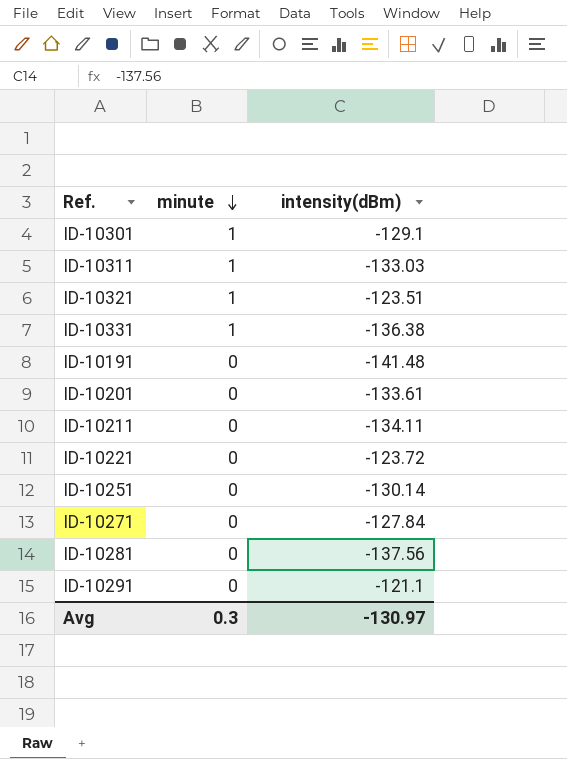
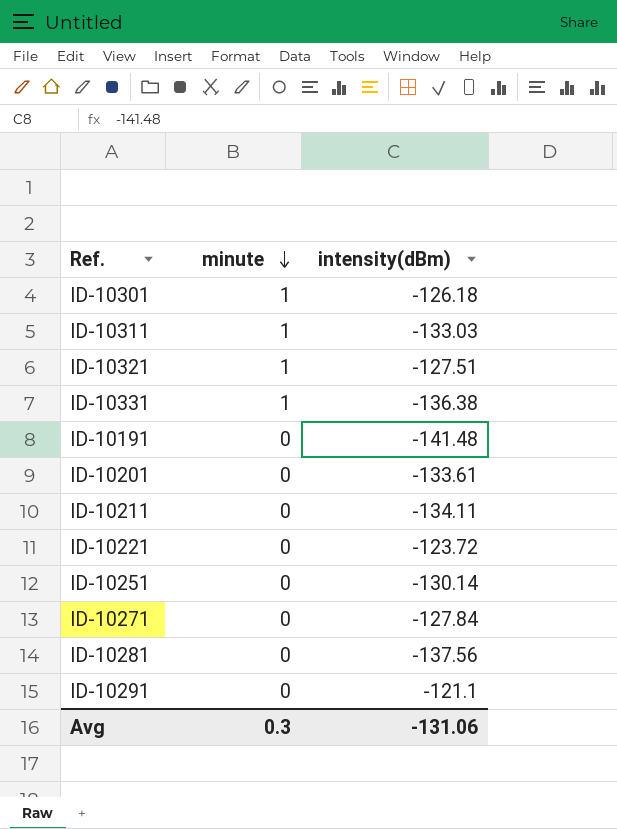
ID-10301 | intensity(dBm): -129.1 -> -126.18
ID-10321 | intensity(dBm): -123.51 -> -127.51
Avg | intensity(dBm): -130.97 -> -131.06

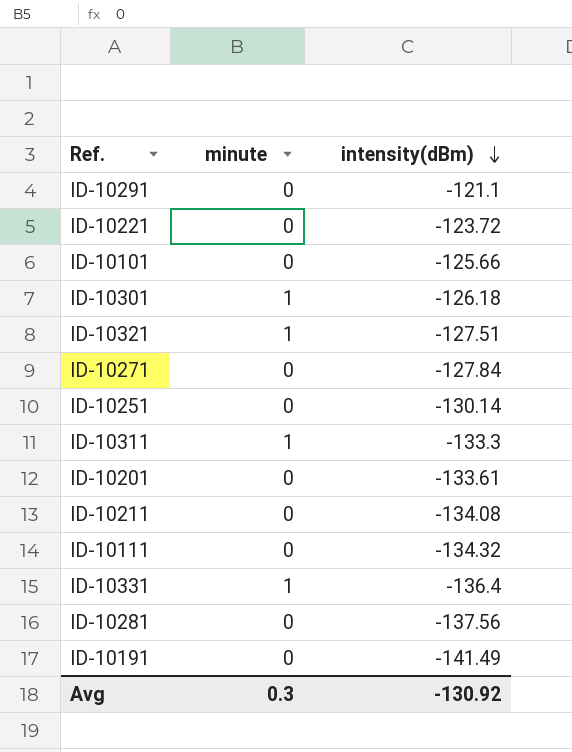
row order: minute descending -> intensity(dBm) descending
row ID-10101: none -> 0 | -125.66
ID-10311 | intensity(dBm): -133.03 -> -133.3
ID-10211 | intensity(dBm): -134.11 -> -134.08
row ID-10111: none -> 0 | -134.32
ID-10331 | intensity(dBm): -136.38 -> -136.4
ID-10191 | intensity(dBm): -141.48 -> -141.49
Avg | intensity(dBm): -131.06 -> -130.92

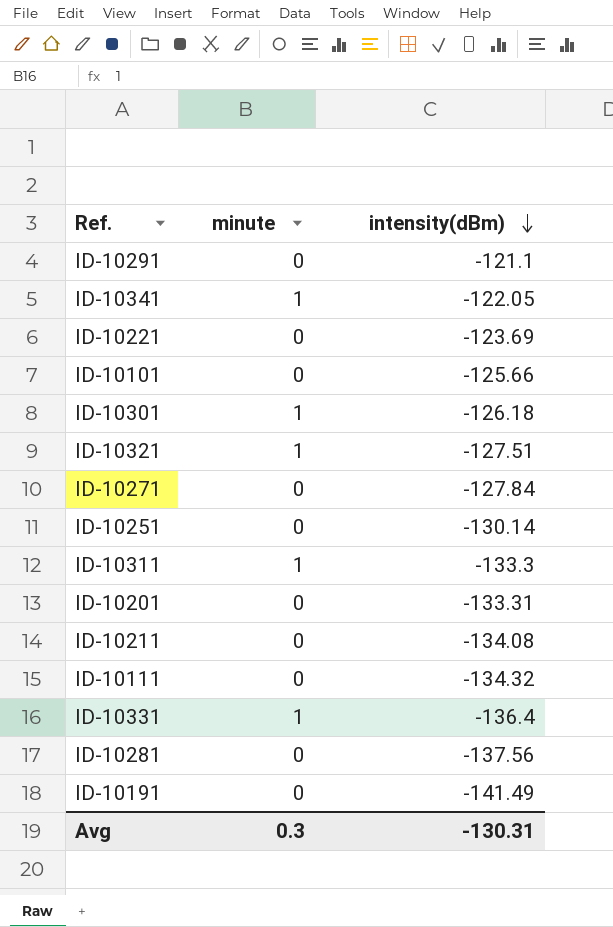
row ID-10341: none -> 1 | -122.05
ID-10221 | intensity(dBm): -123.72 -> -123.69
ID-10201 | intensity(dBm): -133.61 -> -133.31
Avg | intensity(dBm): -130.92 -> -130.31

